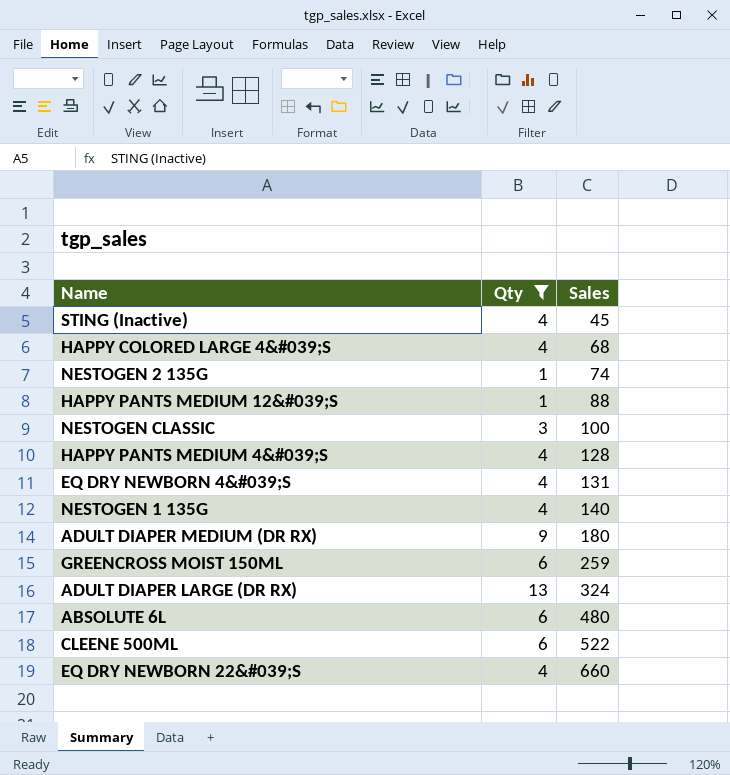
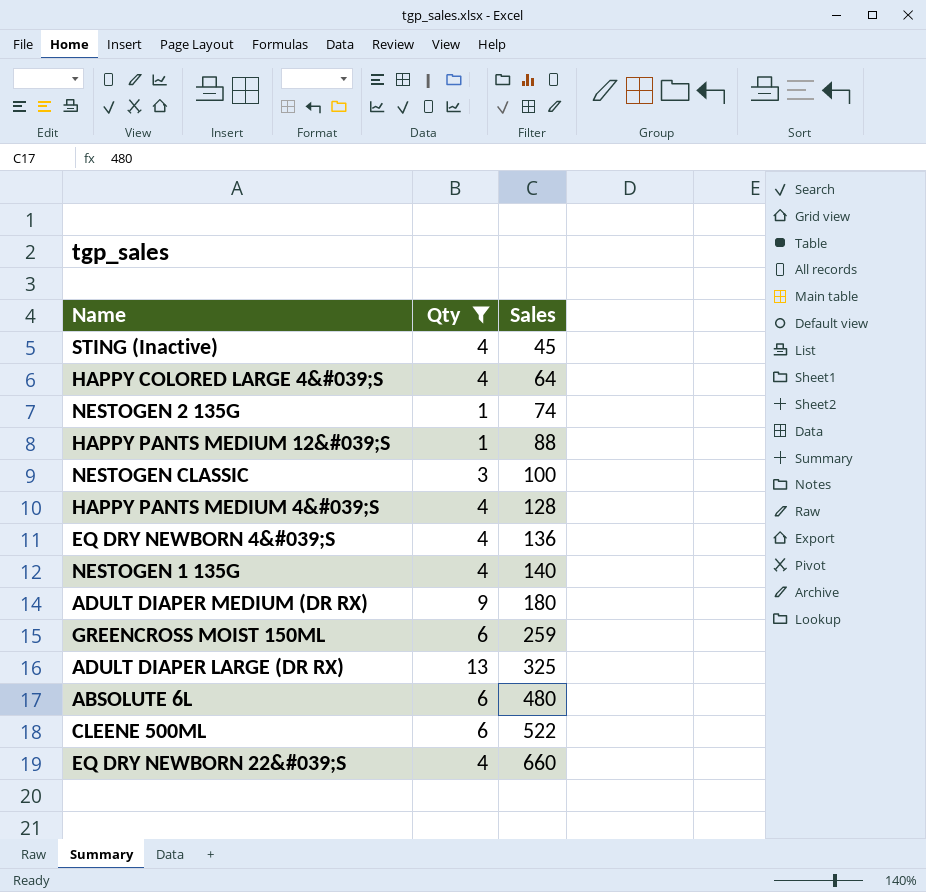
HAPPY COLORED LARGE 4&#039;S | Sales: 68 -> 64
EQ DRY NEWBORN 4&#039;S | Sales: 131 -> 136
ADULT DIAPER LARGE (DR RX) | Sales: 324 -> 325

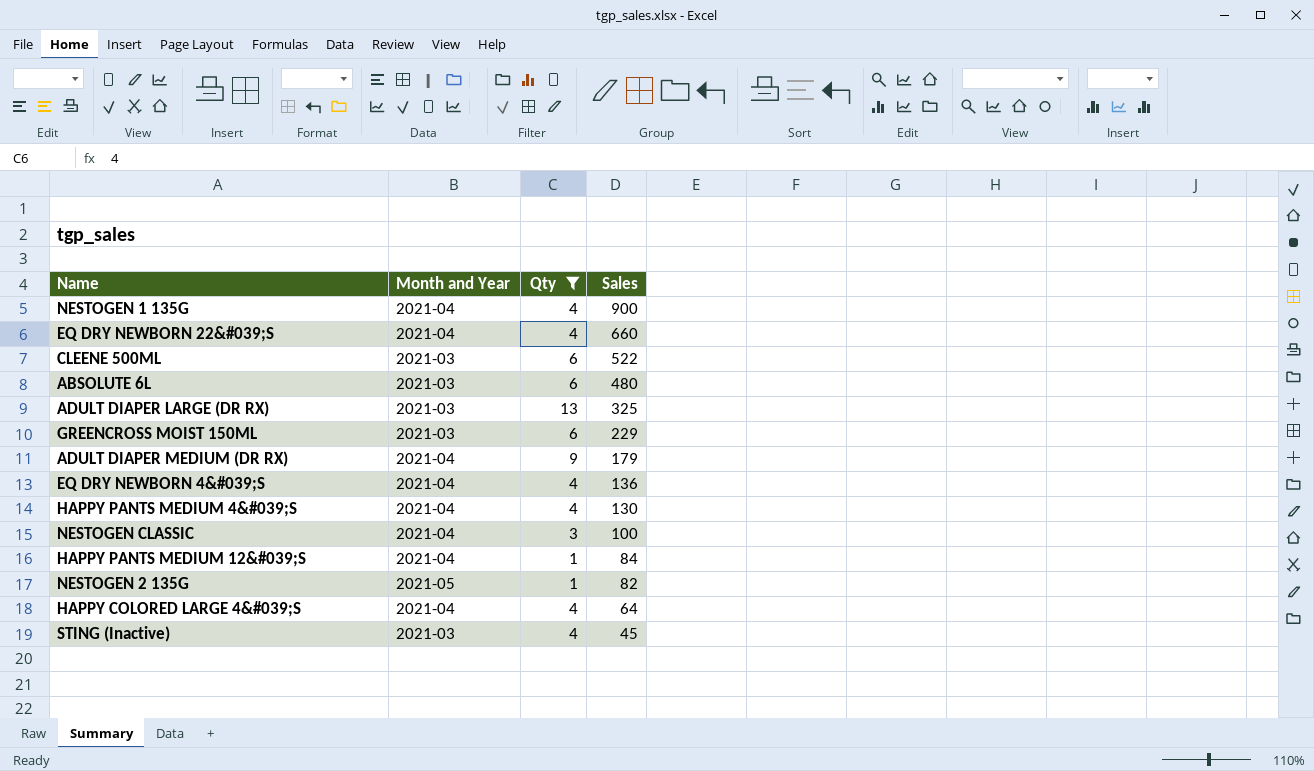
row order: Sales ascending -> Sales descending
column Month and Year | position: none -> 2
NESTOGEN 1 135G | Sales: 140 -> 900
GREENCROSS MOIST 150ML | Sales: 259 -> 229
ADULT DIAPER MEDIUM (DR RX) | Sales: 180 -> 179
HAPPY PANTS MEDIUM 4&#039;S | Sales: 128 -> 130
HAPPY PANTS MEDIUM 12&#039;S | Sales: 88 -> 84
NESTOGEN 2 135G | Sales: 74 -> 82

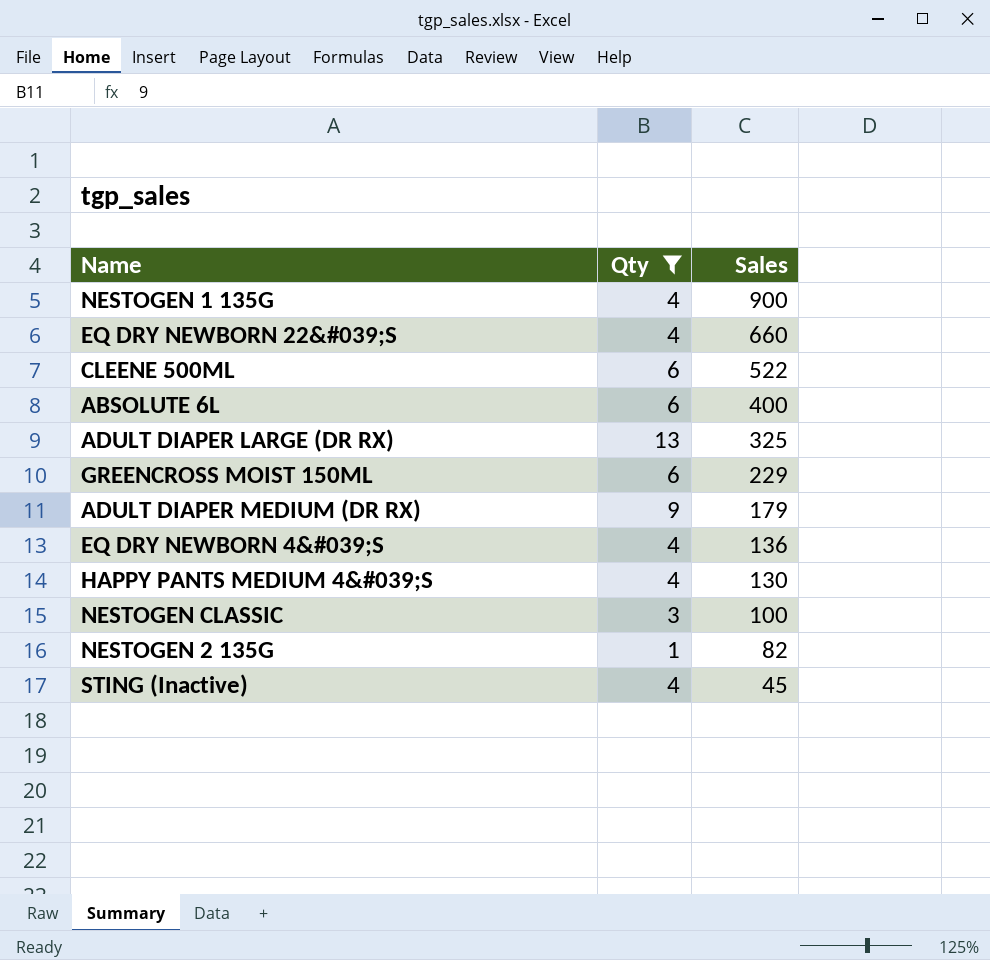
column Month and Year | position: 2 -> none
row HAPPY PANTS MEDIUM 12&#039;S: 2021-04 | 1 | 84 -> none
row HAPPY COLORED LARGE 4&#039;S: 2021-04 | 4 | 64 -> none
ABSOLUTE 6L | Sales: 480 -> 400

